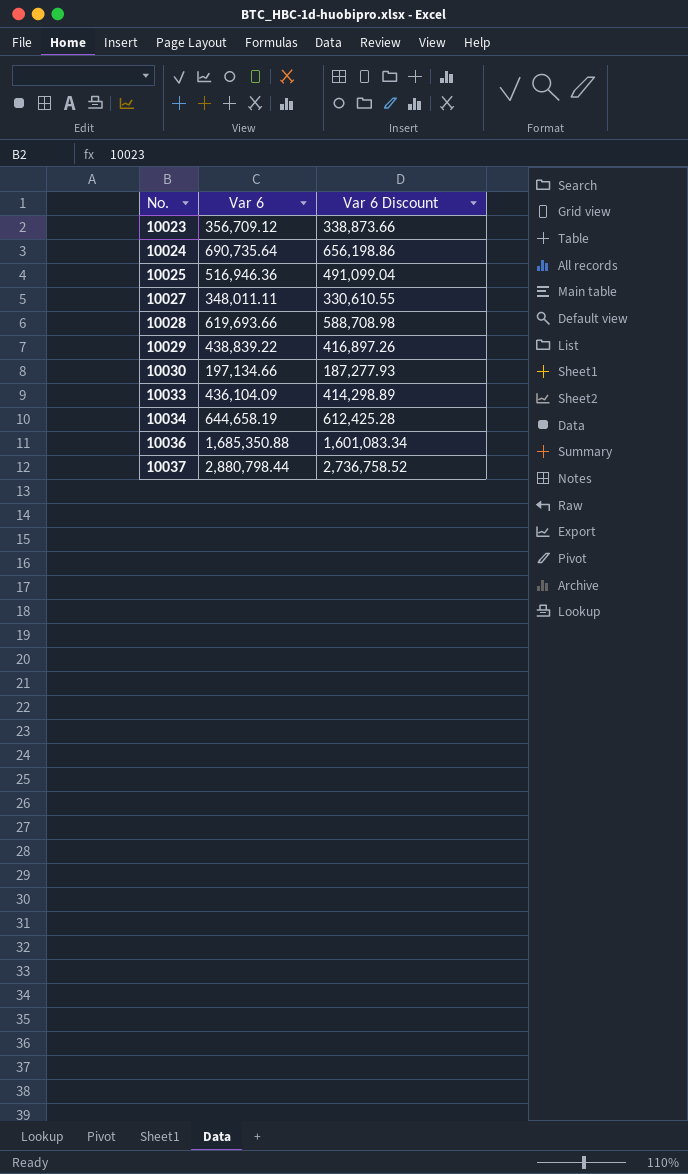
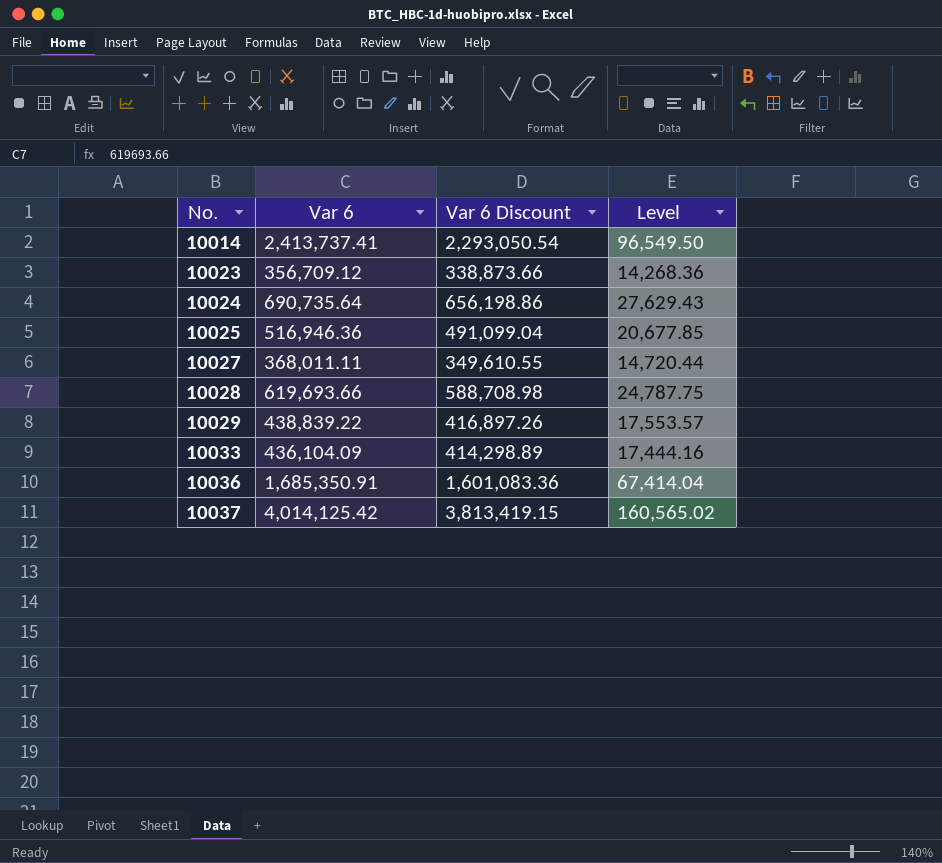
column Level | formula: none -> [Var 6] * 0.04
row 10030: 197,134.66 | 187,277.93 -> none
row 10034: 644,658.19 | 612,425.28 -> none
row 10014: none -> 2,413,737.41 | 2,293,050.54 | 96,549.50
10027 | Var 6: 348,011.11 -> 368,011.11
10027 | Var 6 Discount: 330,610.55 -> 349,610.55
10036 | Var 6: 1,685,350.88 -> 1,685,350.91
10036 | Var 6 Discount: 1,601,083.34 -> 1,601,083.36
10037 | Var 6: 2,880,798.44 -> 4,014,125.42
10037 | Var 6 Discount: 2,736,758.52 -> 3,813,419.15

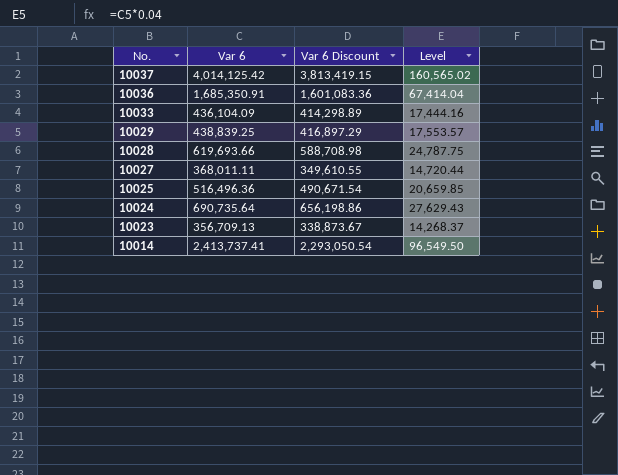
row order: No. ascending -> No. descending
10029 | Var 6: 438,839.22 -> 438,839.25
10029 | Var 6 Discount: 416,897.26 -> 416,897.29
10025 | Var 6: 516,946.36 -> 516,496.36
10025 | Var 6 Discount: 491,099.04 -> 490,671.54
10025 | Level: 20,677.85 -> 20,659.85
10023 | Var 6: 356,709.12 -> 356,709.13
10023 | Var 6 Discount: 338,873.66 -> 338,873.67
10023 | Level: 14,268.36 -> 14,268.37

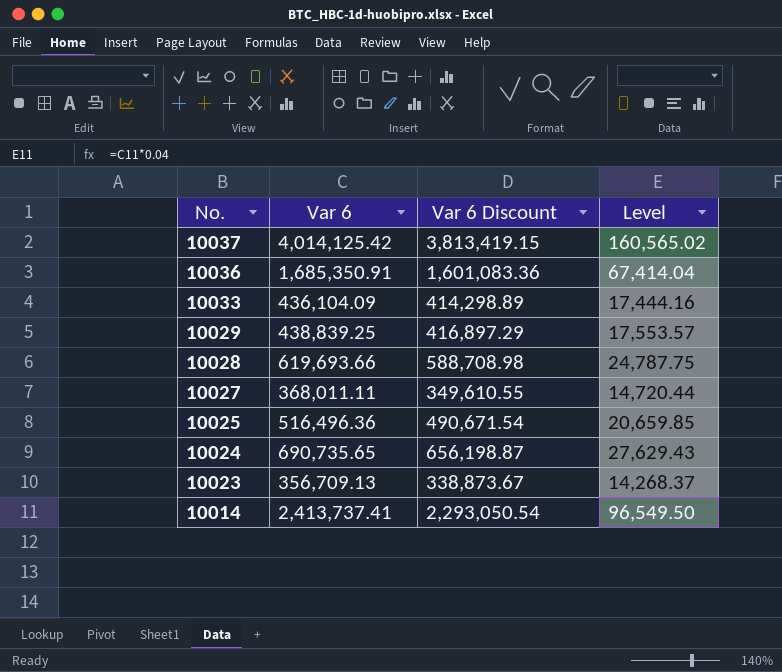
10024 | Var 6: 690,735.64 -> 690,735.65
10024 | Var 6 Discount: 656,198.86 -> 656,198.87

